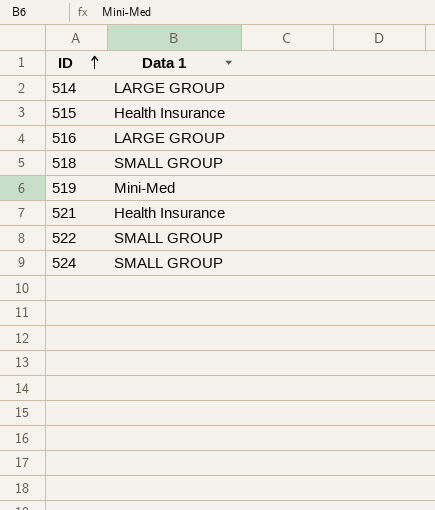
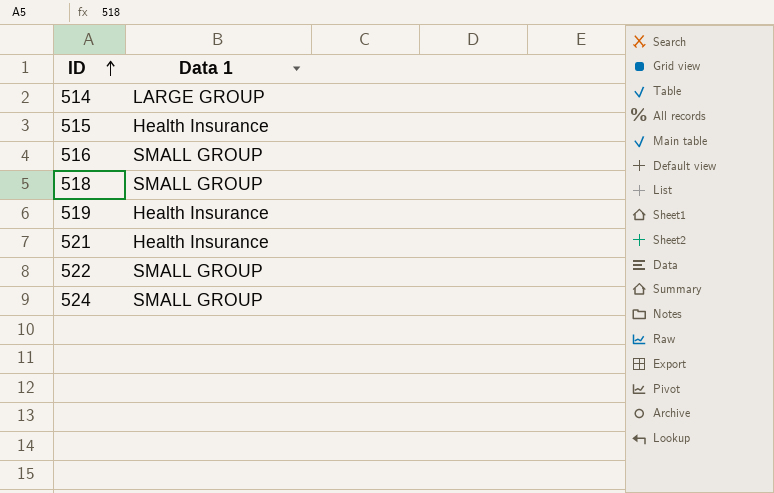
516 | Data 1: LARGE GROUP -> SMALL GROUP
519 | Data 1: Mini-Med -> Health Insurance

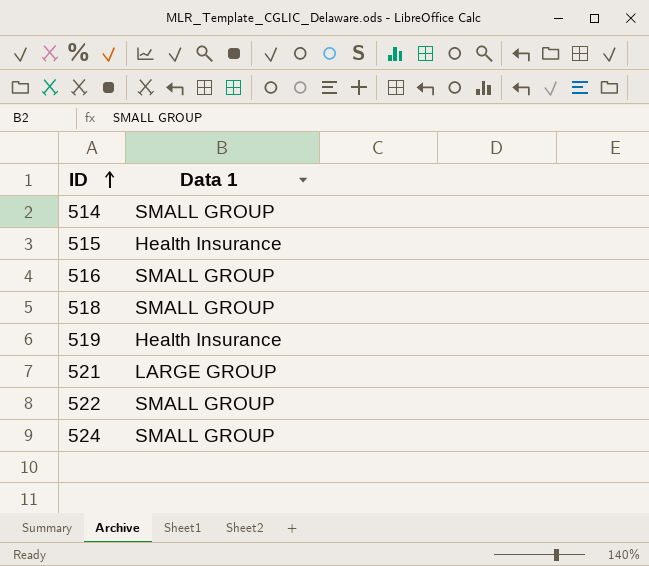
514 | Data 1: LARGE GROUP -> SMALL GROUP
521 | Data 1: Health Insurance -> LARGE GROUP

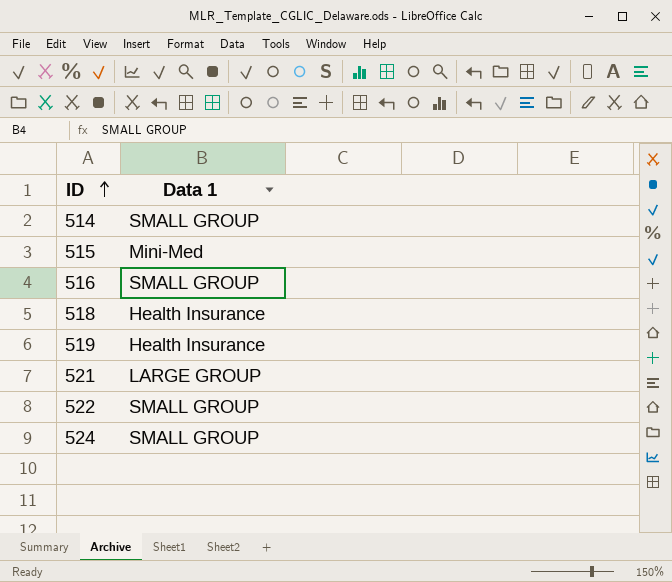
515 | Data 1: Health Insurance -> Mini-Med
518 | Data 1: SMALL GROUP -> Health Insurance

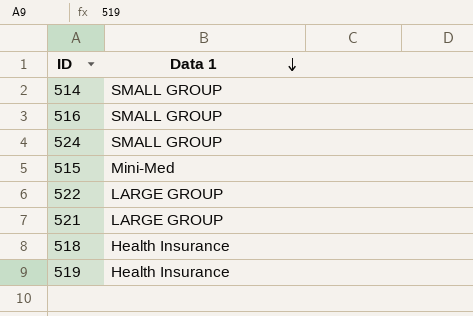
row order: ID ascending -> Data 1 descending
522 | Data 1: SMALL GROUP -> LARGE GROUP

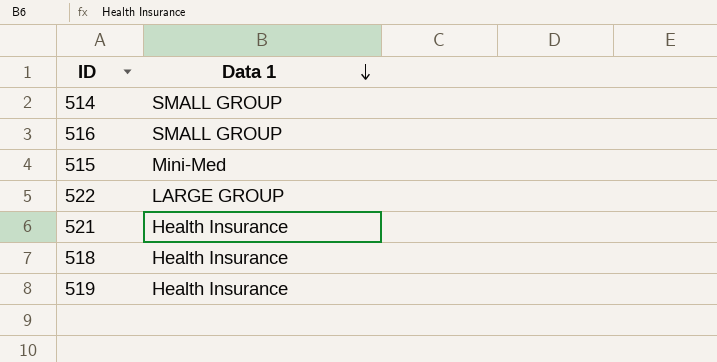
row 524: SMALL GROUP -> none
521 | Data 1: LARGE GROUP -> Health Insurance

